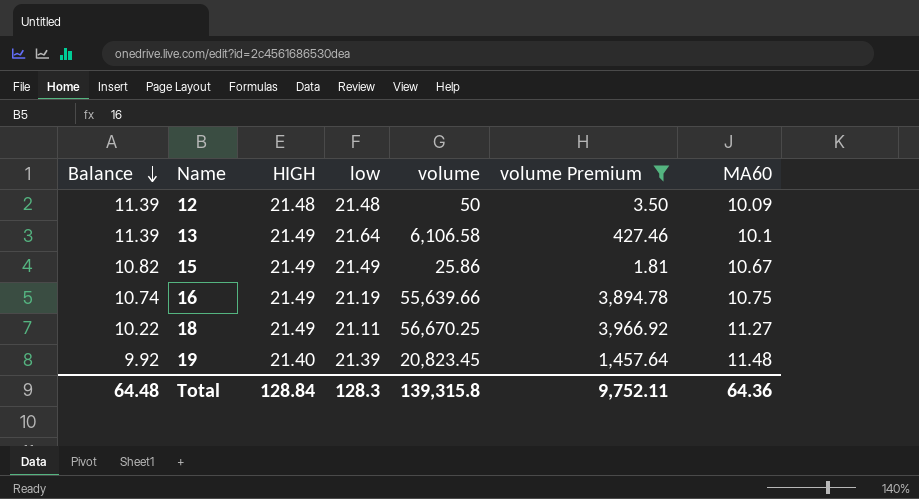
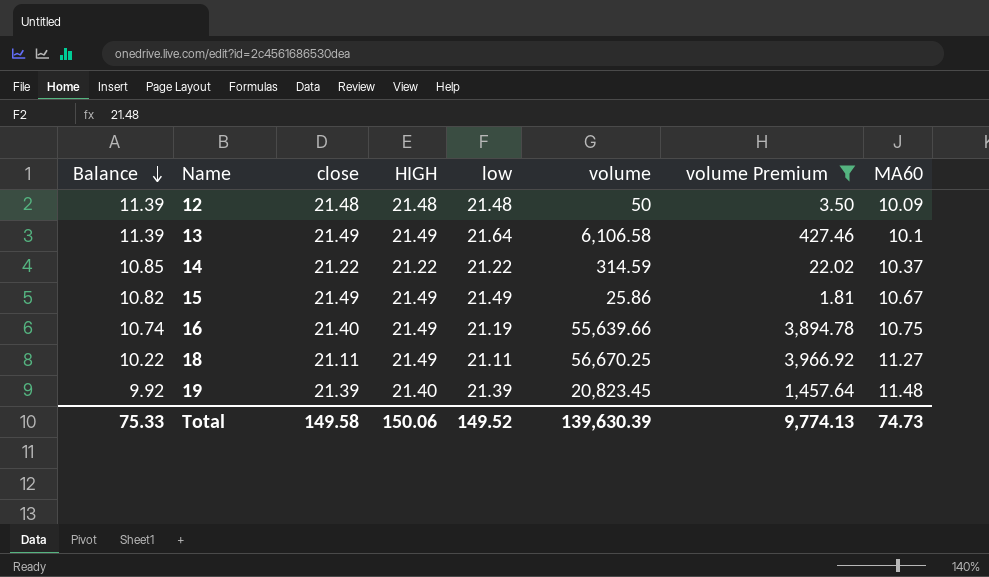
column close | position: none -> 3
row 14: none -> 10.85 | 21.22 | 21.22 | 21.22 | 314.59 | 22.02 | 10.37
Total | Balance: 64.48 -> 75.33
Total | HIGH: 128.84 -> 150.06
Total | low: 128.3 -> 149.52
Total | volume: 139,315.8 -> 139,630.39
Total | volume Premium: 9,752.11 -> 9,774.13
Total | MA60: 64.36 -> 74.73

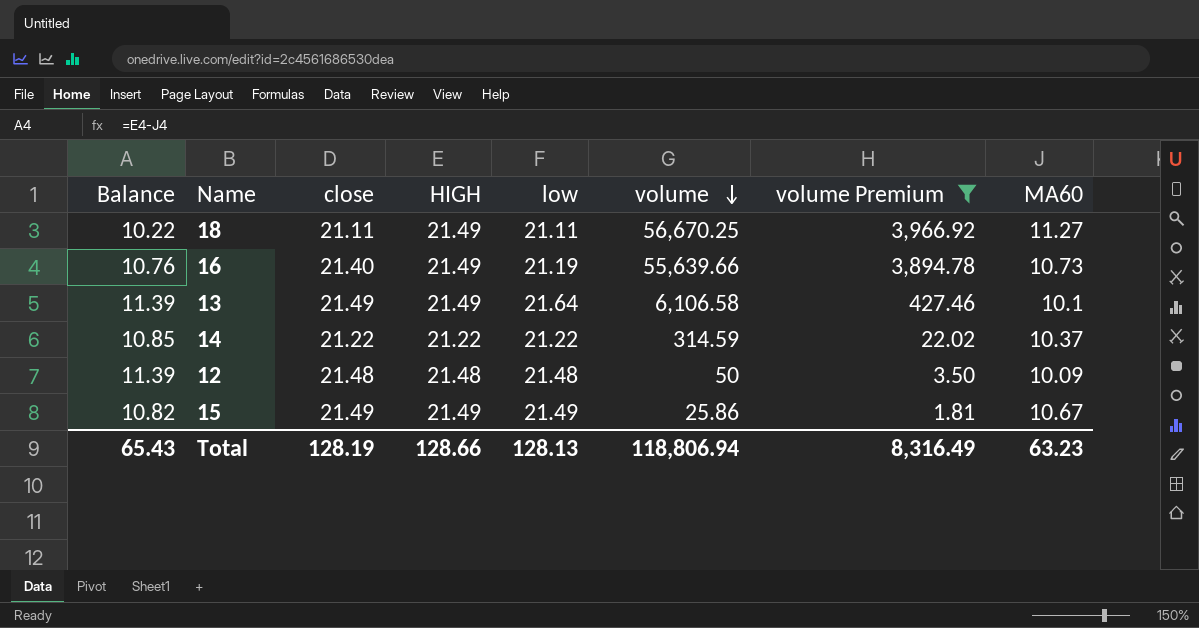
row order: Balance descending -> volume descending
row 19: 9.92 | 21.39 | 21.40 | 21.39 | 20,823.45 | 1,457.64 | 11.48 -> none
16 | Balance: 10.74 -> 10.76
16 | MA60: 10.75 -> 10.73
Total | Balance: 75.33 -> 65.43
Total | close: 149.58 -> 128.19
Total | HIGH: 150.06 -> 128.66
Total | low: 149.52 -> 128.13
Total | volume: 139,630.39 -> 118,806.94
Total | volume Premium: 9,774.13 -> 8,316.49
Total | MA60: 74.73 -> 63.23

